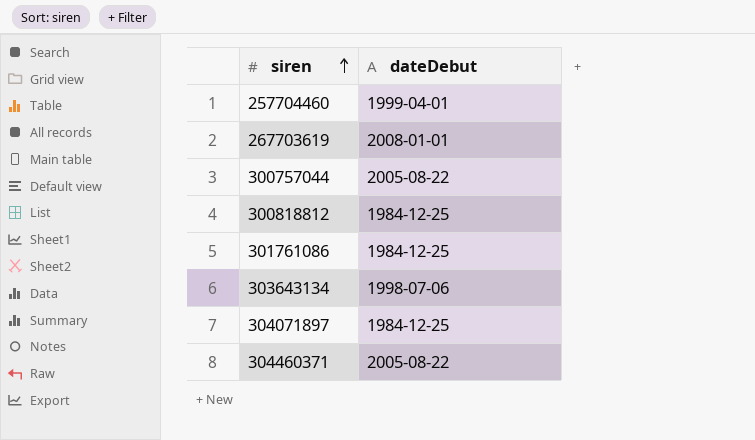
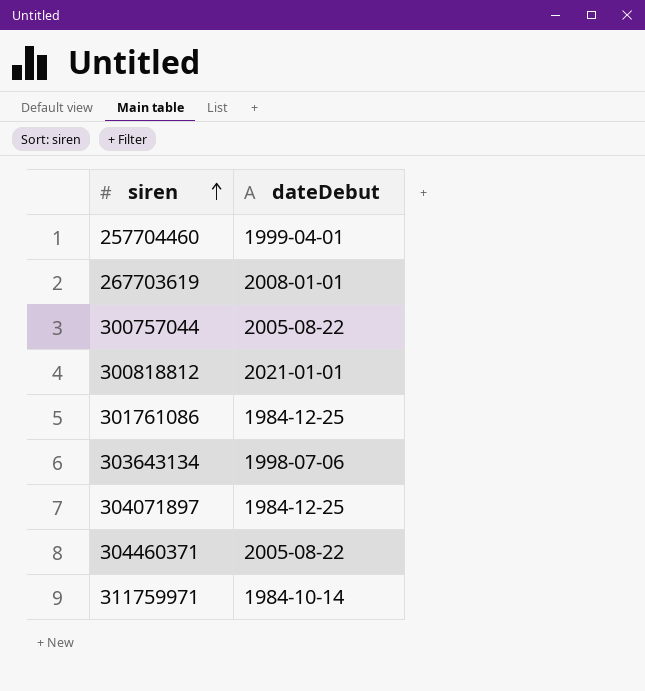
300818812 | dateDebut: 1984-12-25 -> 2021-01-01
row 311759971: none -> 1984-10-14

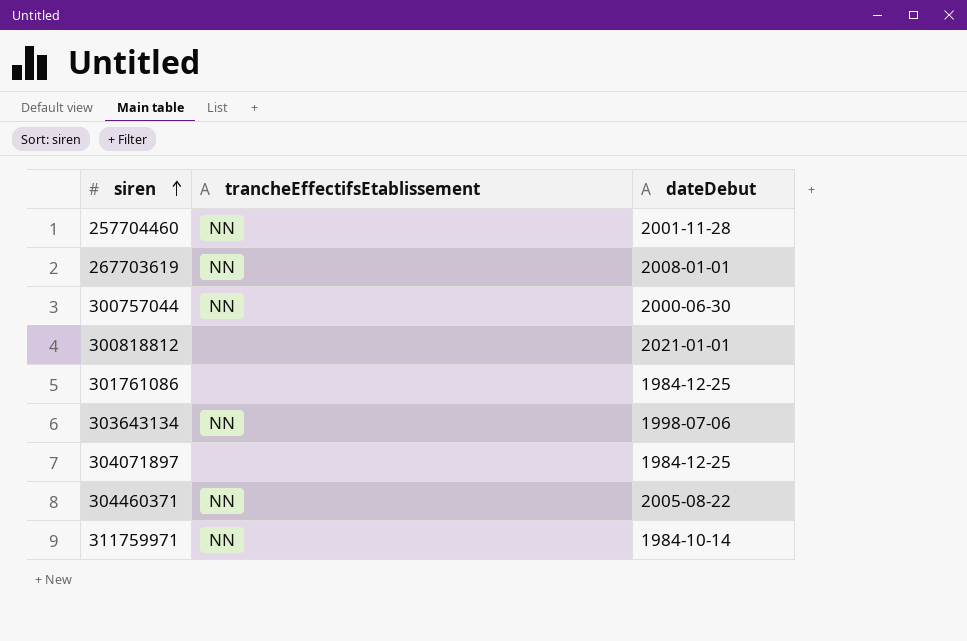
column trancheEffectifsEtablissement | position: none -> 2
257704460 | dateDebut: 1999-04-01 -> 2001-11-28
300757044 | dateDebut: 2005-08-22 -> 2000-06-30

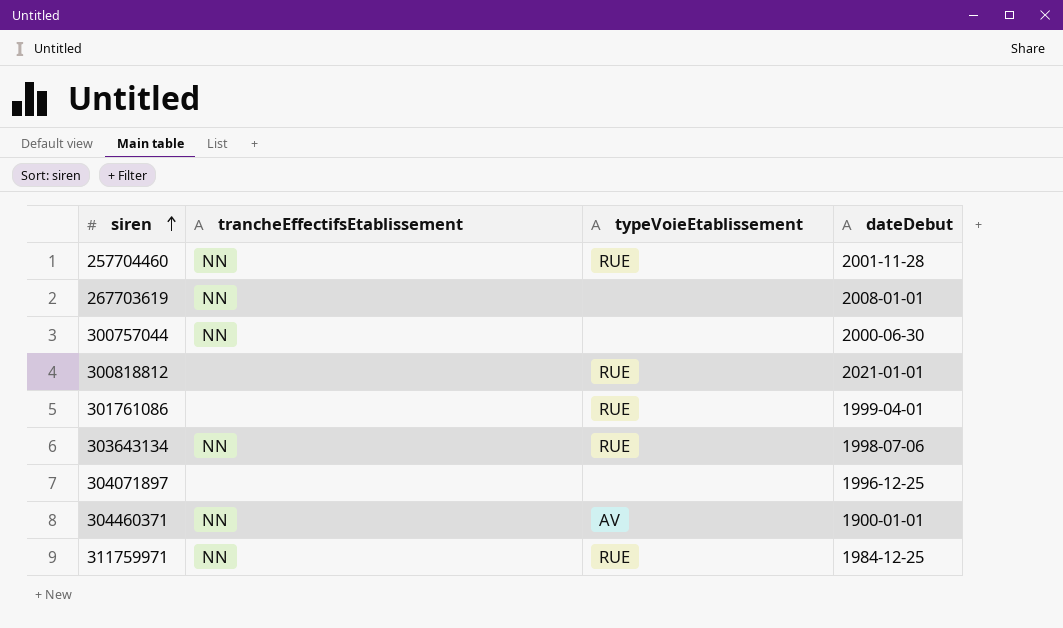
column typeVoieEtablissement | position: none -> 3
301761086 | dateDebut: 1984-12-25 -> 1999-04-01
304071897 | dateDebut: 1984-12-25 -> 1996-12-25
304460371 | dateDebut: 2005-08-22 -> 1900-01-01
311759971 | dateDebut: 1984-10-14 -> 1984-12-25

